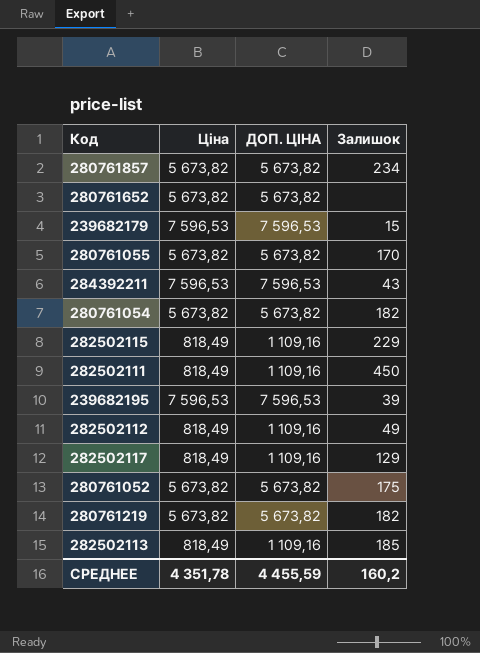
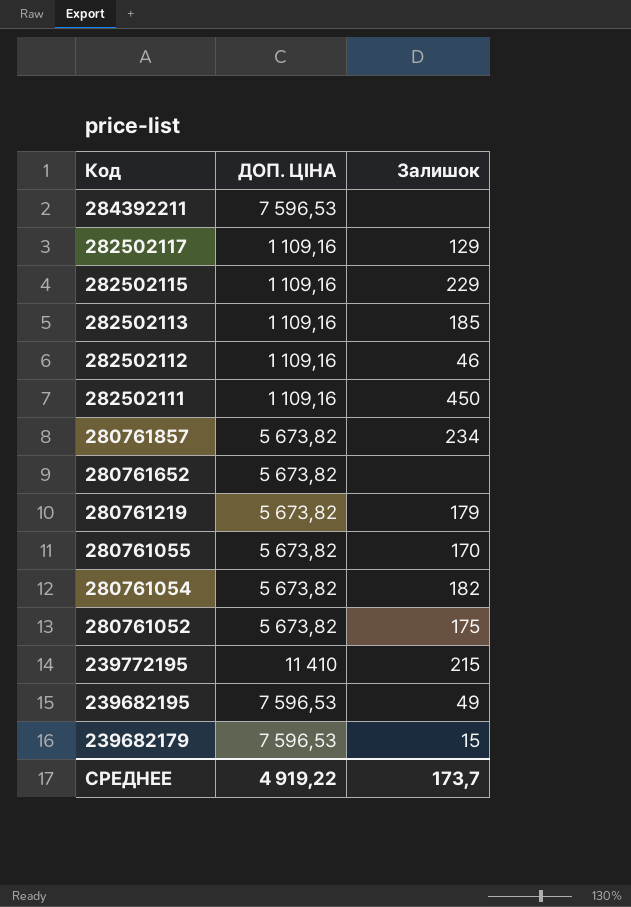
row order: none -> Код descending
column Ціна | position: 2 -> none
284392211 | Залишок: 43 -> none
282502112 | Залишок: 49 -> 46
280761219 | Залишок: 182 -> 179
row 239772195: none -> 11 410 | 215
239682195 | Залишок: 39 -> 49
СРЕДНЕЕ | ДОП. ЦІНА: 4 455,59 -> 4 919,22
СРЕДНЕЕ | Залишок: 160,2 -> 173,7

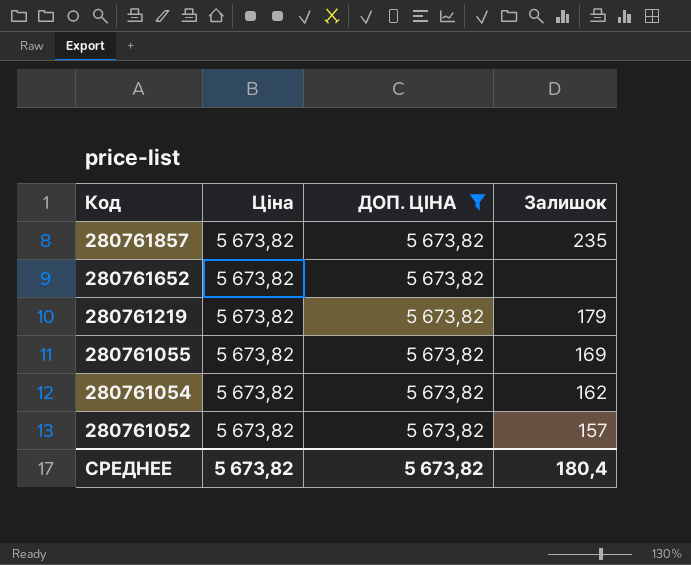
filter: none -> ДОП. ЦІНА = 5 673,82
column Ціна | position: none -> 2
280761857 | Залишок: 234 -> 235
280761055 | Залишок: 170 -> 169
280761054 | Залишок: 182 -> 162
280761052 | Залишок: 175 -> 157
СРЕДНЕЕ | ДОП. ЦІНА: 4 919,22 -> 5 673,82
СРЕДНЕЕ | Залишок: 173,7 -> 180,4

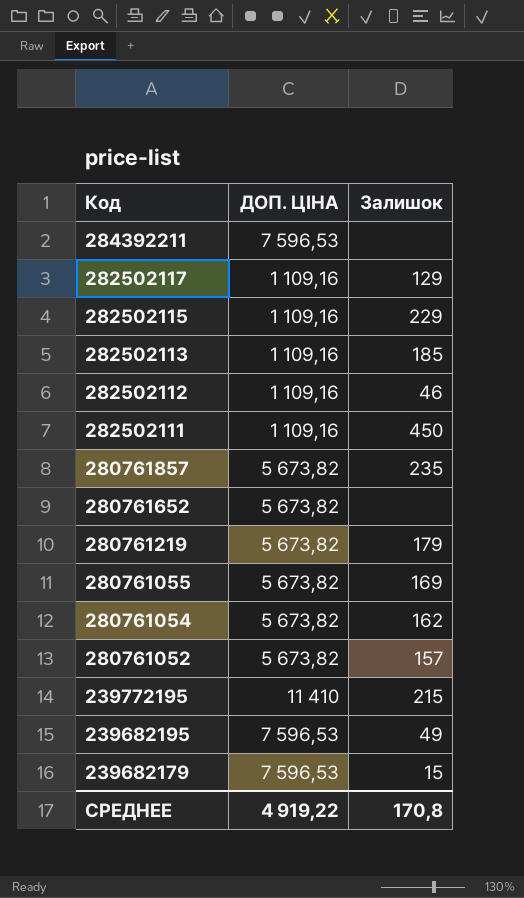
filter: ДОП. ЦІНА = 5 673,82 -> none
column Ціна | position: 2 -> none
СРЕДНЕЕ | ДОП. ЦІНА: 5 673,82 -> 4 919,22
СРЕДНЕЕ | Залишок: 180,4 -> 170,8

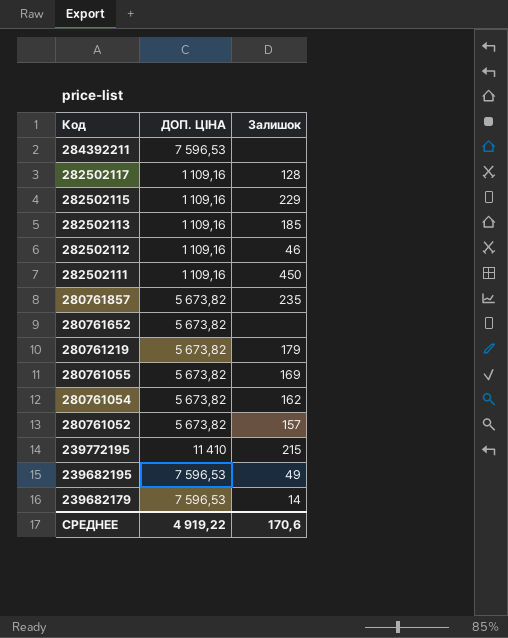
282502117 | Залишок: 129 -> 128
239682179 | Залишок: 15 -> 14
СРЕДНЕЕ | Залишок: 170,8 -> 170,6

